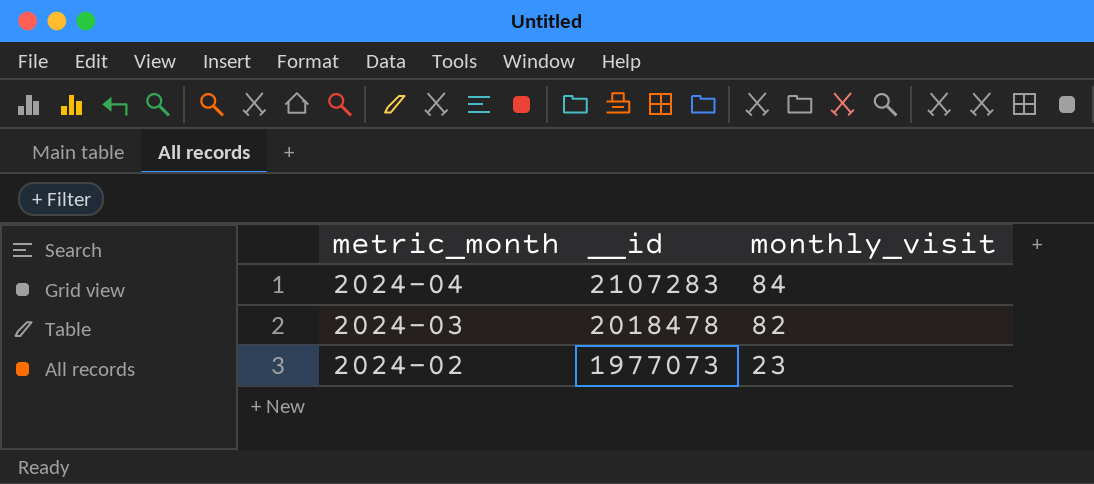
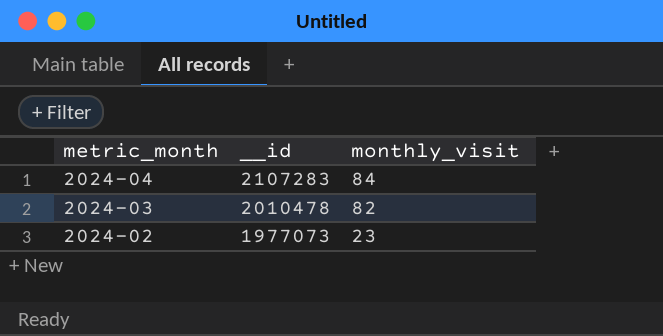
2024-03 | __id: 2018478 -> 2010478

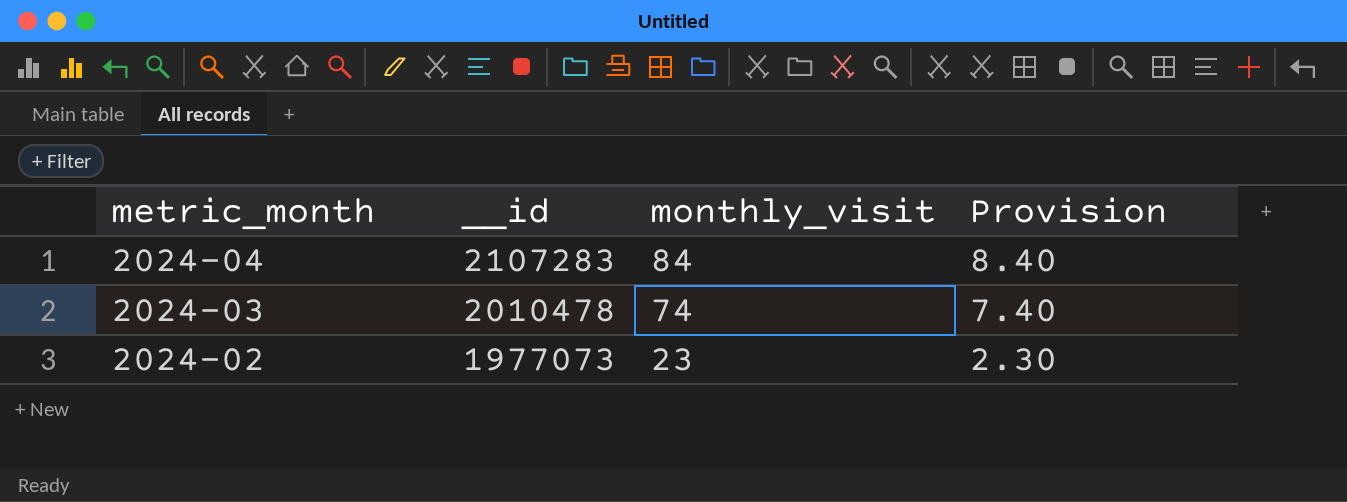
column Provision | formula: none -> [monthly_visit] * 0.1
2024-03 | monthly_visit: 82 -> 74

